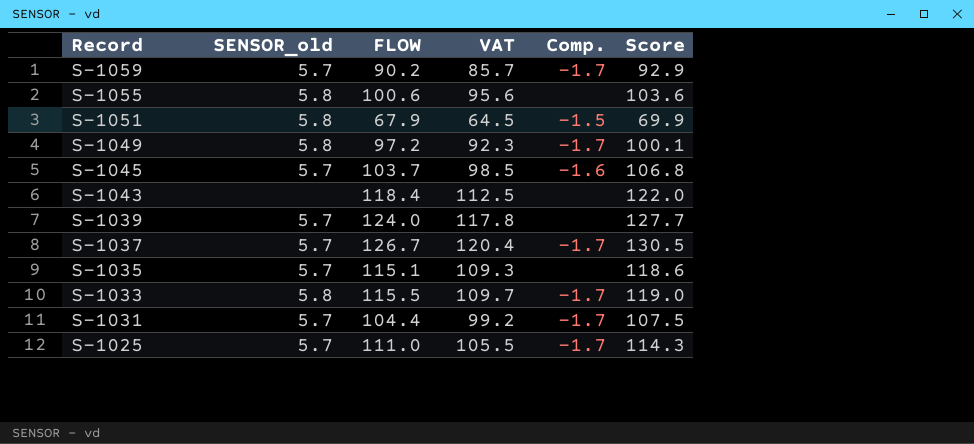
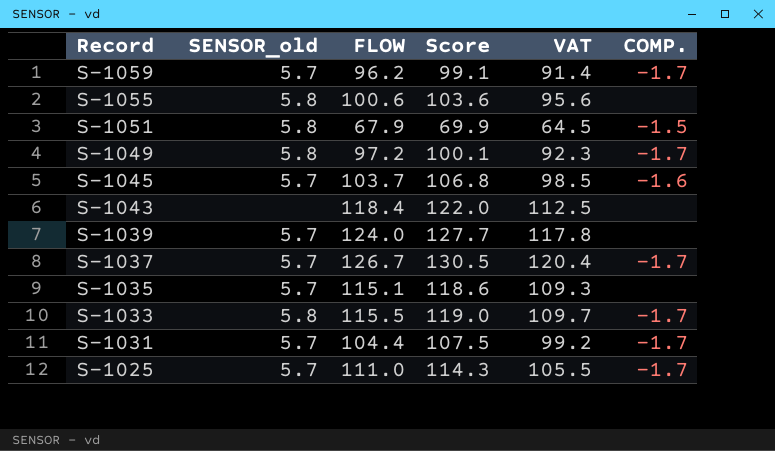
column Score | position: 6 -> 4
column name: Comp. -> COMP.
S-1059 | FLOW: 90.2 -> 96.2
S-1059 | Score: 92.9 -> 99.1
S-1059 | VAT: 85.7 -> 91.4

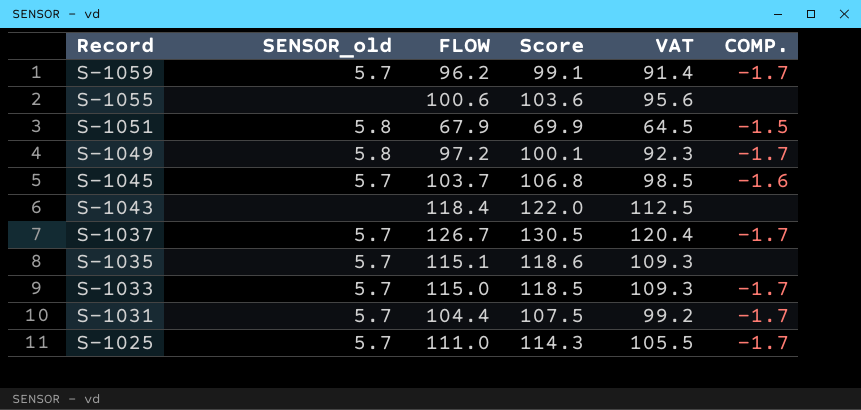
row S-1039: 5.7 | 124.0 | 127.7 | 117.8 | none -> none
S-1055 | SENSOR_old: 5.8 -> none
S-1033 | SENSOR_old: 5.8 -> 5.7
S-1033 | FLOW: 115.5 -> 115.0
S-1033 | Score: 119.0 -> 118.5
S-1033 | VAT: 109.7 -> 109.3

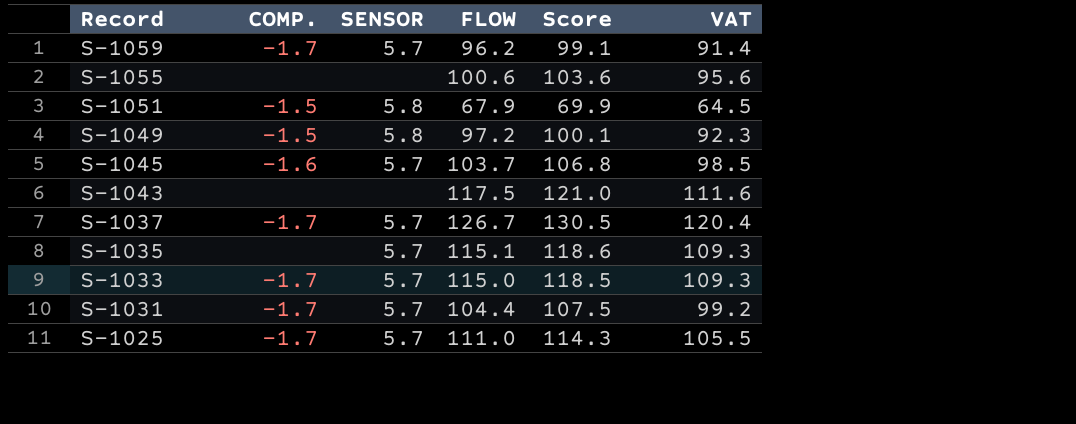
column COMP. | position: 6 -> 2
column name: SENSOR_old -> SENSOR
S-1049 | COMP.: -1.7 -> -1.5
S-1043 | FLOW: 118.4 -> 117.5
S-1043 | Score: 122.0 -> 121.0
S-1043 | VAT: 112.5 -> 111.6

